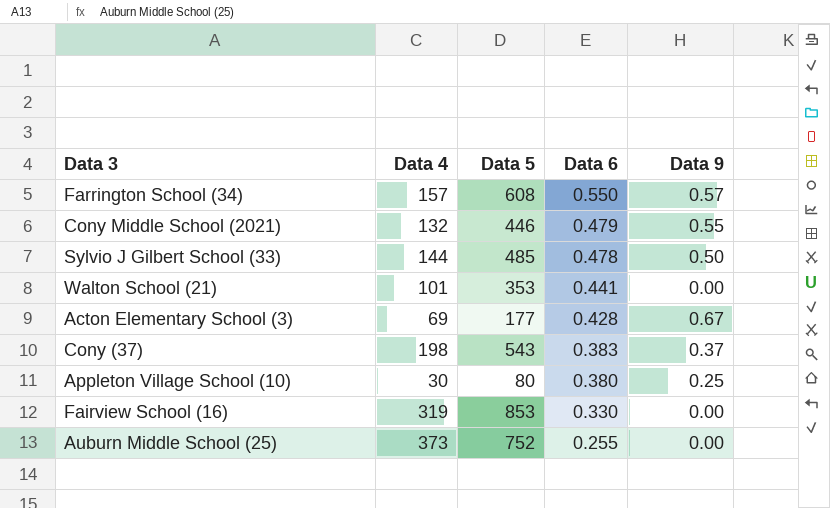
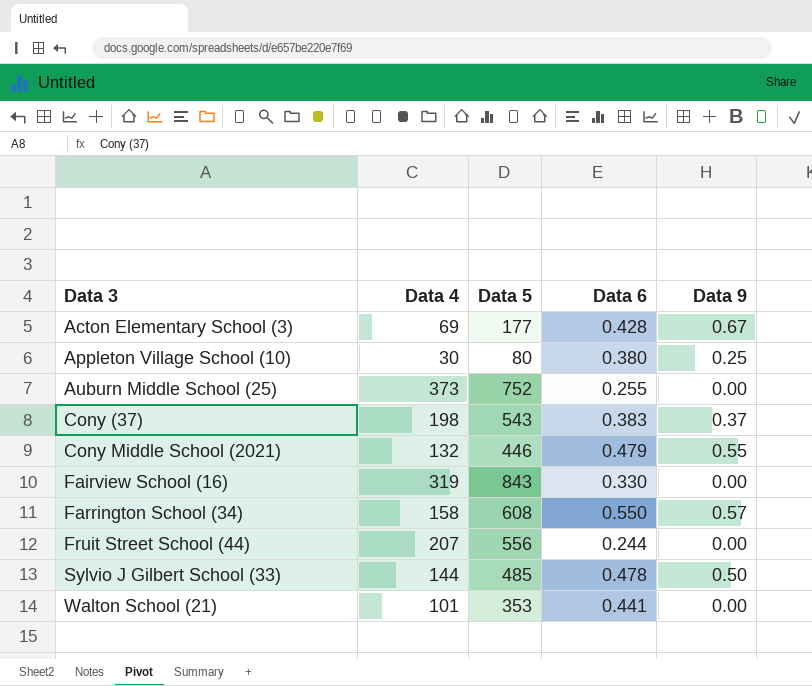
row order: Data 6 descending -> Data 3 ascending
Fairview School (16) | Data 5: 853 -> 843
Farrington School (34) | Data 4: 157 -> 158
row Fruit Street School (44): none -> 207 | 556 | 0.244 | 0.00

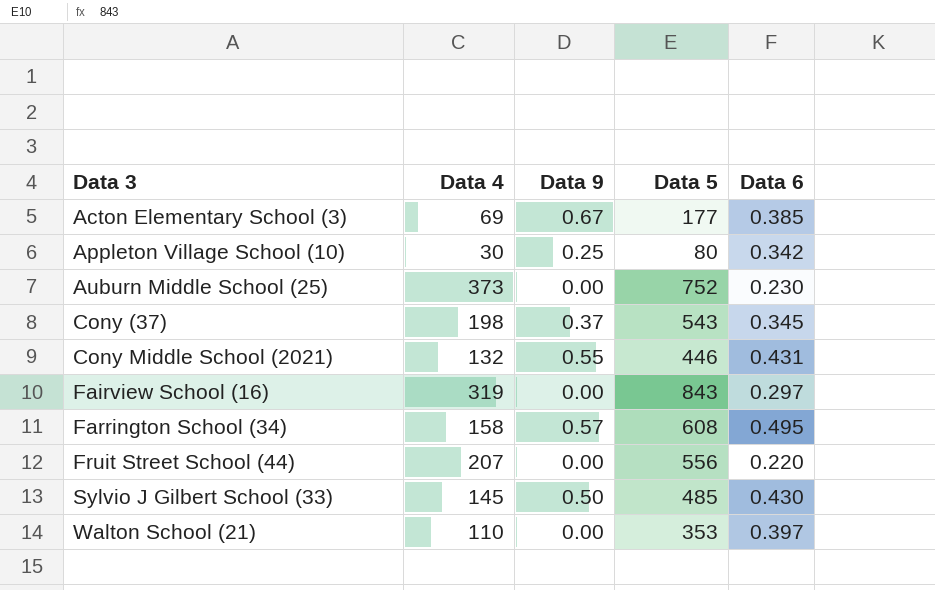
column Data 9 | position: 5 -> 3
Acton Elementary School (3) | Data 6: 0.428 -> 0.385
Appleton Village School (10) | Data 6: 0.380 -> 0.342
Auburn Middle School (25) | Data 6: 0.255 -> 0.230
Cony (37) | Data 6: 0.383 -> 0.345
Cony Middle School (2021) | Data 6: 0.479 -> 0.431
Fairview School (16) | Data 6: 0.330 -> 0.297
Farrington School (34) | Data 6: 0.550 -> 0.495
Fruit Street School (44) | Data 6: 0.244 -> 0.220
Sylvio J Gilbert School (33) | Data 4: 144 -> 145
Sylvio J Gilbert School (33) | Data 6: 0.478 -> 0.430
Walton School (21) | Data 4: 101 -> 110
Walton School (21) | Data 6: 0.441 -> 0.397

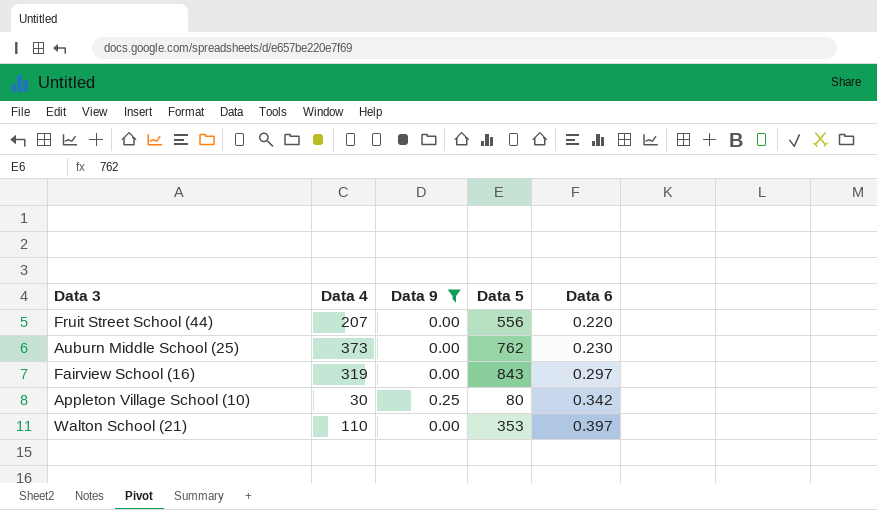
filter: none -> Data 9 <= 0.25
row order: Data 3 ascending -> Data 6 ascending
Auburn Middle School (25) | Data 5: 752 -> 762

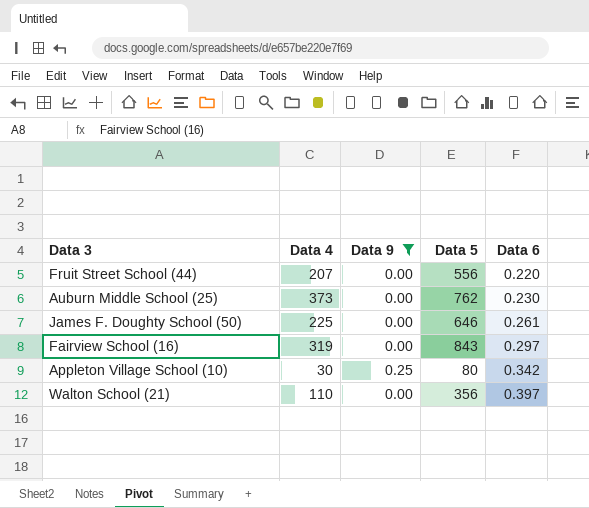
row James F. Doughty School (50): none -> 225 | 0.00 | 646 | 0.261
Walton School (21) | Data 5: 353 -> 356

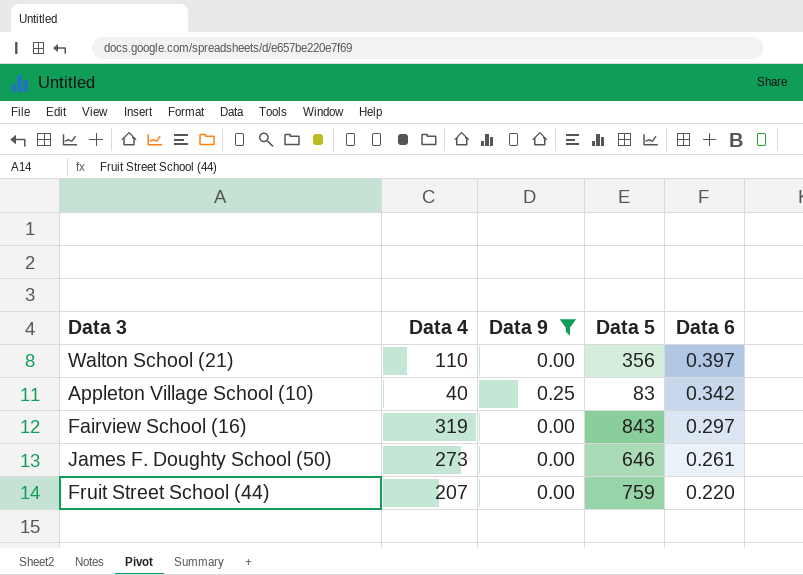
row order: Data 6 ascending -> Data 6 descending
row Auburn Middle School (25): 373 | 0.00 | 762 | 0.230 -> none
Appleton Village School (10) | Data 4: 30 -> 40
Appleton Village School (10) | Data 5: 80 -> 83
James F. Doughty School (50) | Data 4: 225 -> 273
Fruit Street School (44) | Data 5: 556 -> 759

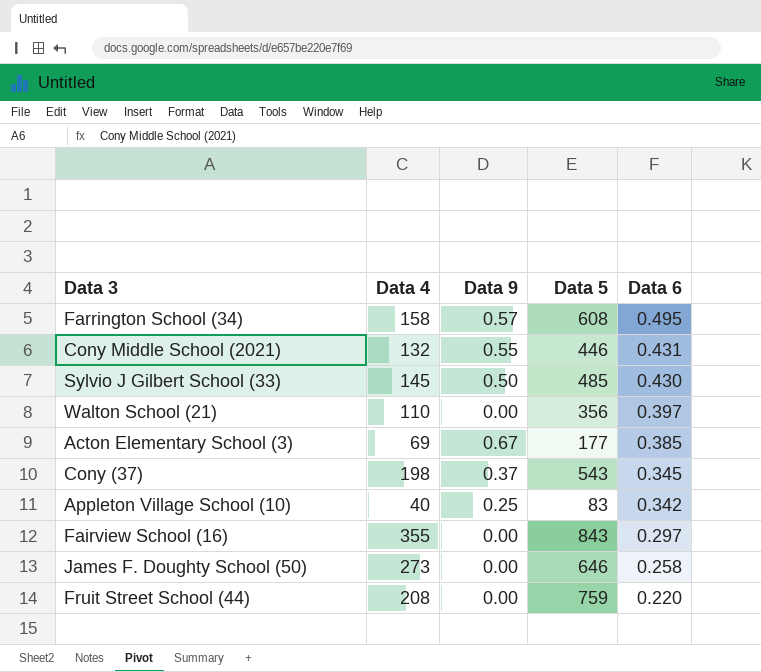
filter: Data 9 <= 0.25 -> none
Fairview School (16) | Data 4: 319 -> 355
James F. Doughty School (50) | Data 6: 0.261 -> 0.258
Fruit Street School (44) | Data 4: 207 -> 208

